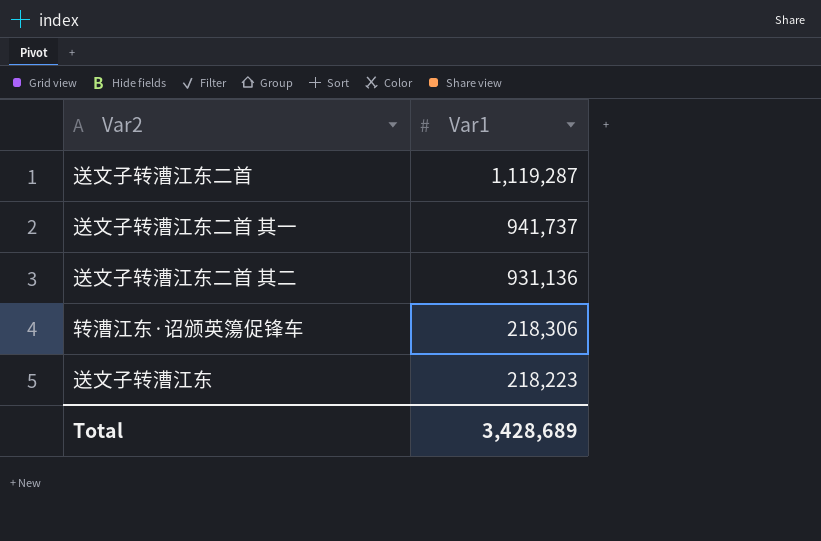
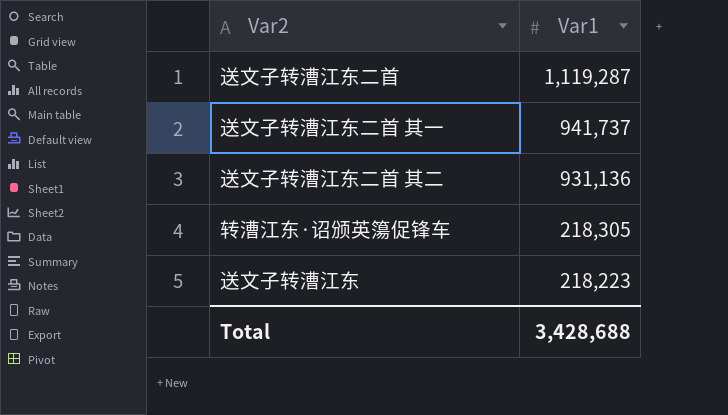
转漕江东·诏颁英簜促锋车 | Var1: 218,306 -> 218,305
Total | Var1: 3,428,689 -> 3,428,688

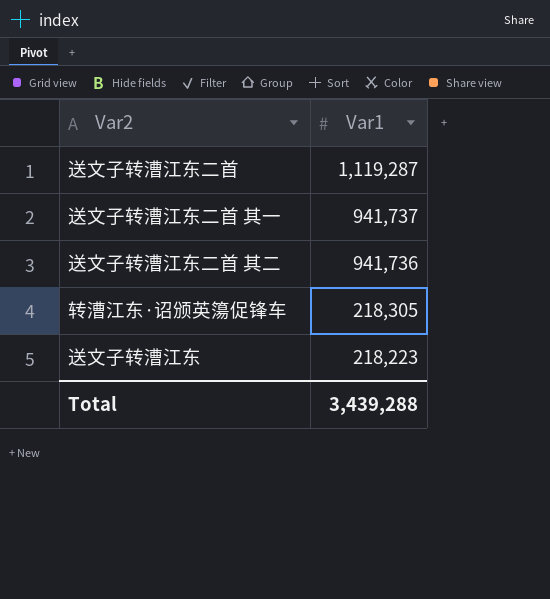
送文子转漕江东二首 其二 | Var1: 931,136 -> 941,736
Total | Var1: 3,428,688 -> 3,439,288

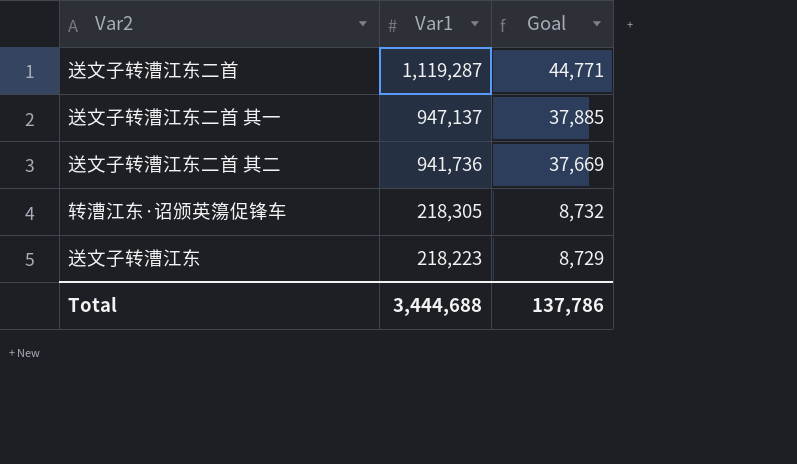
column Goal | formula: none -> [Var1] * 0.04
送文子转漕江东二首 其一 | Var1: 941,737 -> 947,137
Total | Var1: 3,439,288 -> 3,444,688

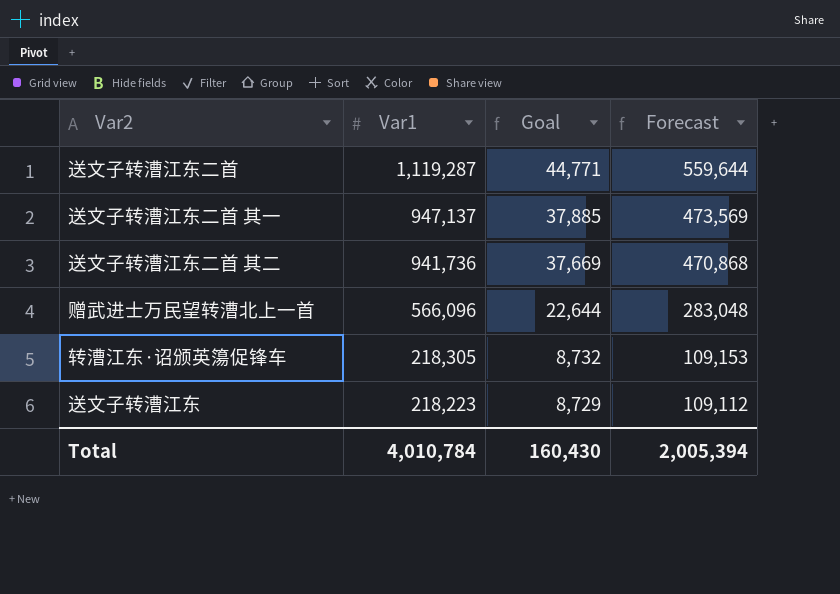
column Forecast | formula: none -> [Var1] * 0.5
row 赠武进士万民望转漕北上一首: none -> 566,096 | 22,644 | 283,048
Total | Var1: 3,444,688 -> 4,010,784
Total | Goal: 137,786 -> 160,430

